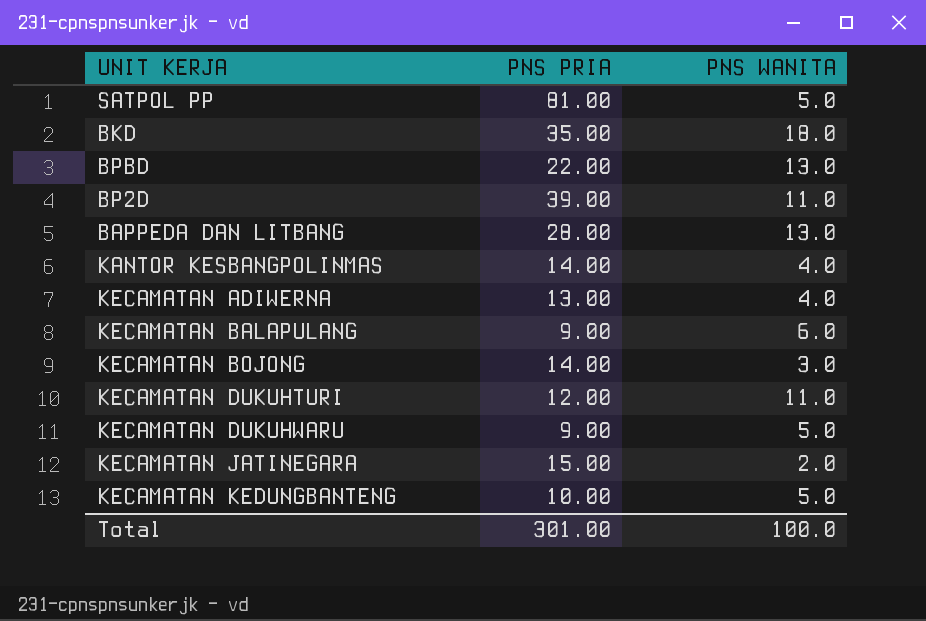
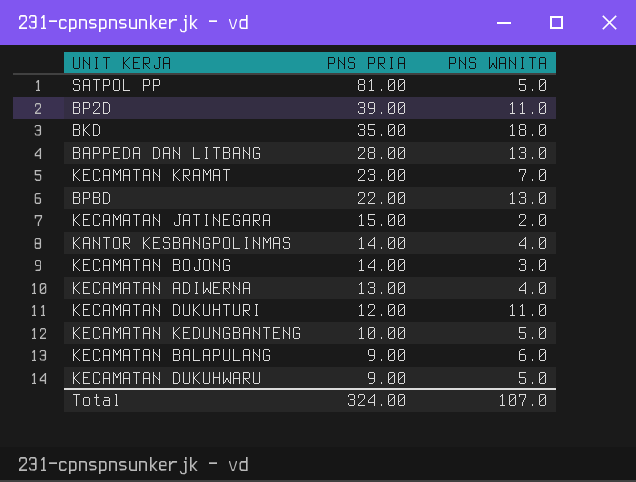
row order: none -> PNS PRIA descending
row KECAMATAN KRAMAT: none -> 23.00 | 7.0
Total | PNS PRIA: 301.00 -> 324.00
Total | PNS WANITA: 100.0 -> 107.0

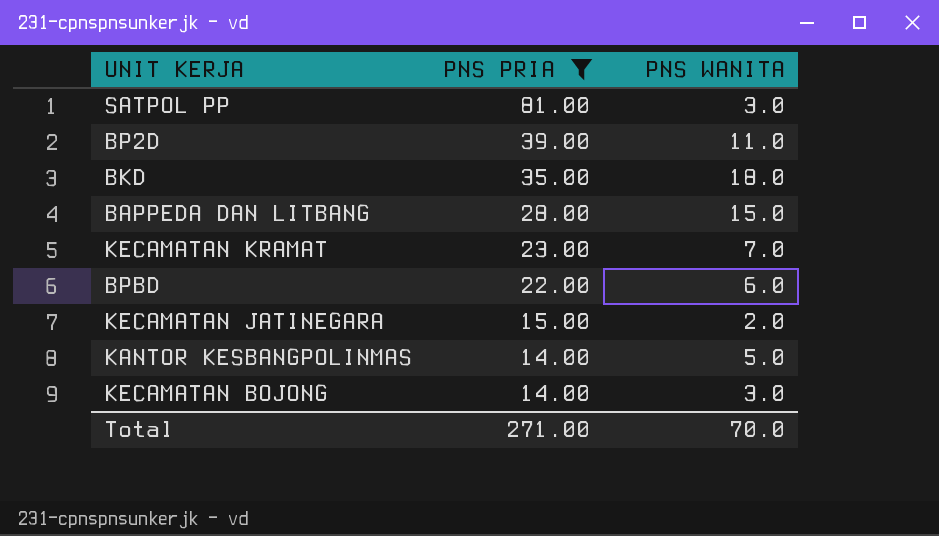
filter: none -> PNS PRIA >= 14.00
SATPOL PP | PNS WANITA: 5.0 -> 3.0
BAPPEDA DAN LITBANG | PNS WANITA: 13.0 -> 15.0
BPBD | PNS WANITA: 13.0 -> 6.0
KANTOR KESBANGPOLINMAS | PNS WANITA: 4.0 -> 5.0
Total | PNS PRIA: 324.00 -> 271.00
Total | PNS WANITA: 107.0 -> 70.0

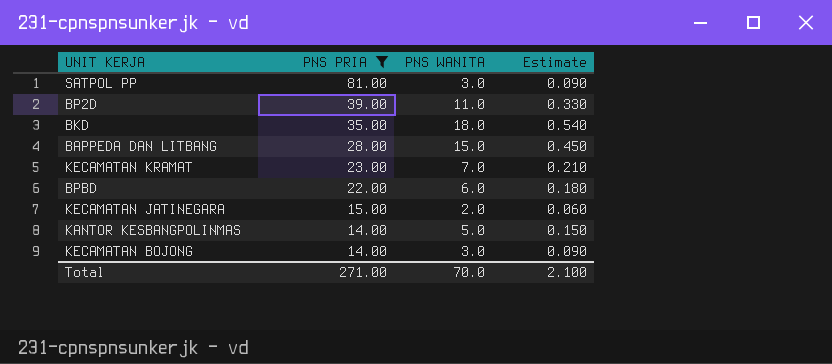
column Estimate | formula: none -> [PNS WANITA] * 0.03

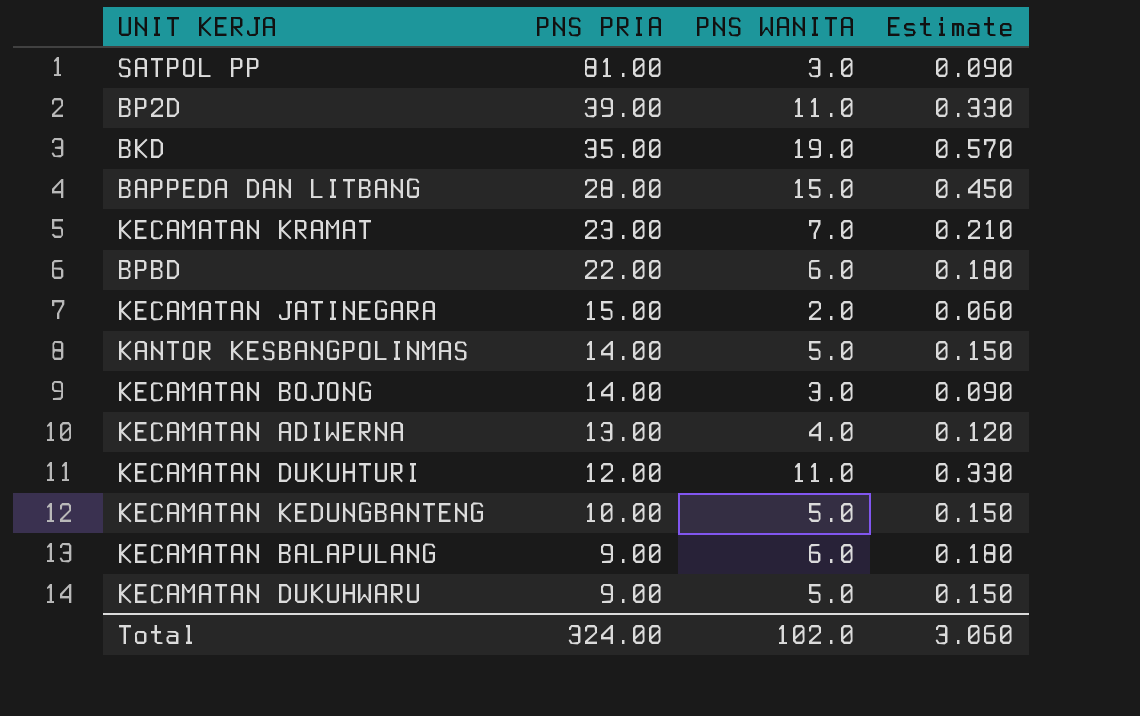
filter: PNS PRIA >= 14.00 -> none
BKD | PNS WANITA: 18.0 -> 19.0
BKD | Estimate: 0.540 -> 0.570
Total | PNS PRIA: 271.00 -> 324.00
Total | PNS WANITA: 70.0 -> 102.0
Total | Estimate: 2.100 -> 3.060

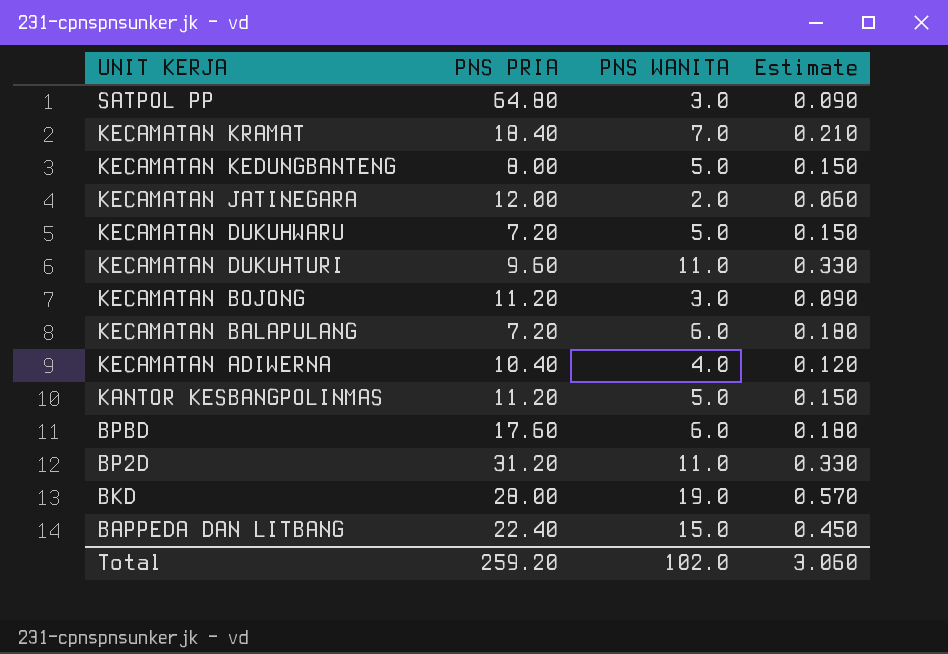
row order: PNS PRIA descending -> UNIT KERJA descending
SATPOL PP | PNS PRIA: 81.00 -> 64.80
KECAMATAN KRAMAT | PNS PRIA: 23.00 -> 18.40
KECAMATAN KEDUNGBANTENG | PNS PRIA: 10.00 -> 8.00
KECAMATAN JATINEGARA | PNS PRIA: 15.00 -> 12.00
KECAMATAN DUKUHWARU | PNS PRIA: 9.00 -> 7.20
KECAMATAN DUKUHTURI | PNS PRIA: 12.00 -> 9.60
KECAMATAN BOJONG | PNS PRIA: 14.00 -> 11.20
KECAMATAN BALAPULANG | PNS PRIA: 9.00 -> 7.20
KECAMATAN ADIWERNA | PNS PRIA: 13.00 -> 10.40
KANTOR KESBANGPOLINMAS | PNS PRIA: 14.00 -> 11.20
BPBD | PNS PRIA: 22.00 -> 17.60
BP2D | PNS PRIA: 39.00 -> 31.20
BKD | PNS PRIA: 35.00 -> 28.00
BAPPEDA DAN LITBANG | PNS PRIA: 28.00 -> 22.40
Total | PNS PRIA: 324.00 -> 259.20

